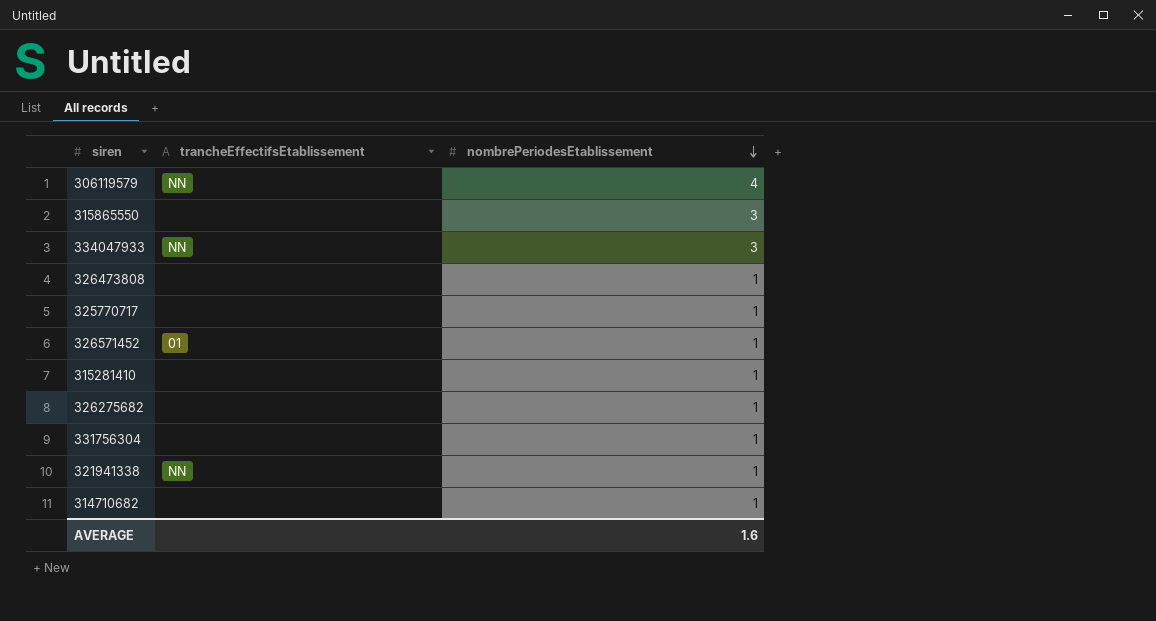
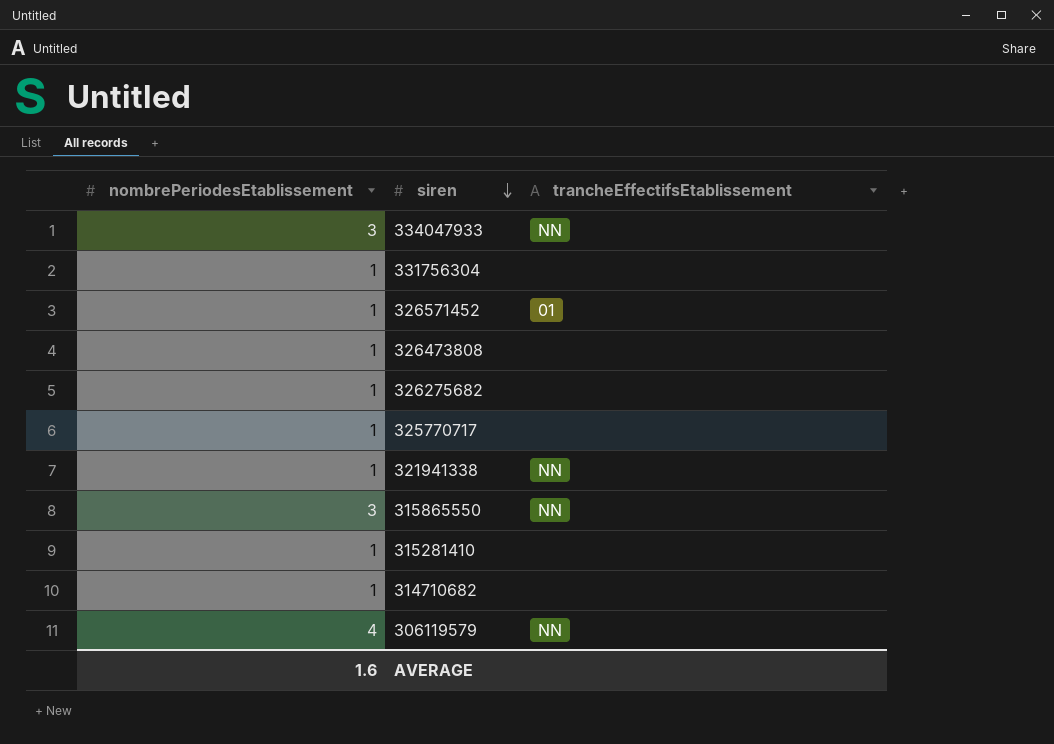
row order: nombrePeriodesEtablissement descending -> siren descending
column nombrePeriodesEtablissement | position: 3 -> 1
315865550 | trancheEffectifsEtablissement: none -> NN

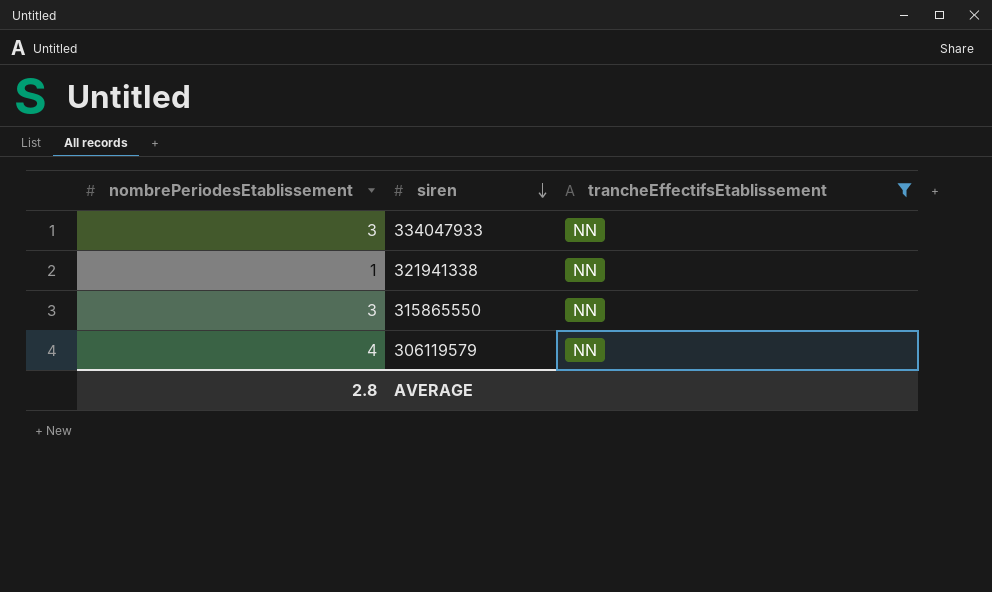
filter: none -> trancheEffectifsEtablissement = NN
AVERAGE | nombrePeriodesEtablissement: 1.6 -> 2.8

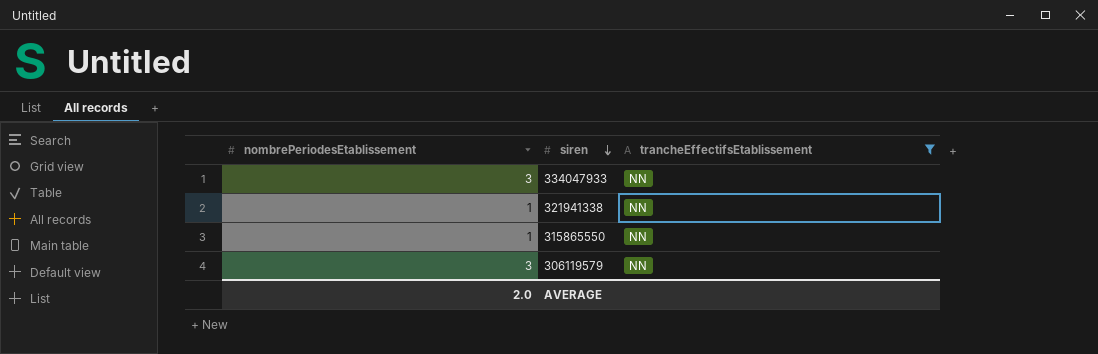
315865550 | nombrePeriodesEtablissement: 3 -> 1
306119579 | nombrePeriodesEtablissement: 4 -> 3
AVERAGE | nombrePeriodesEtablissement: 2.8 -> 2.0

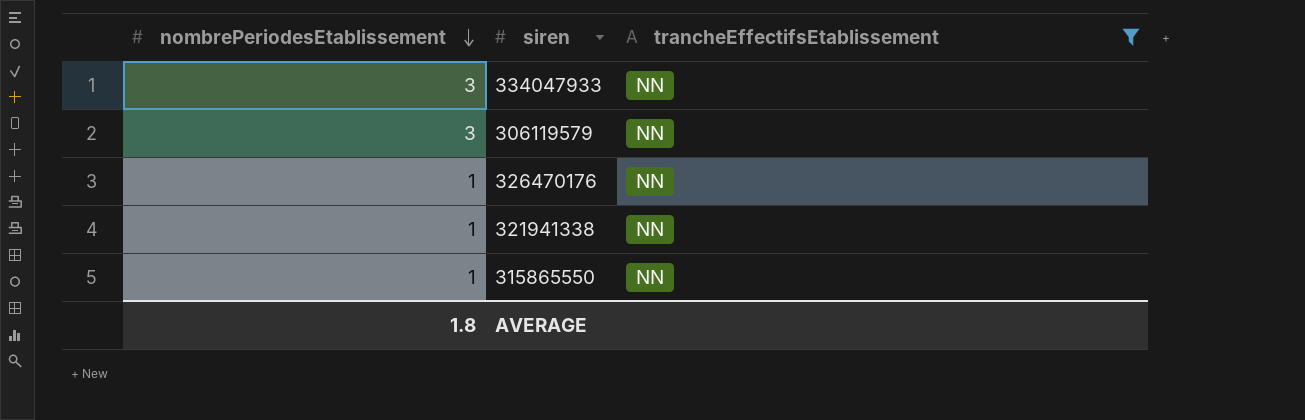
row order: siren descending -> nombrePeriodesEtablissement descending
row 326470176: none -> 1 | NN
AVERAGE | nombrePeriodesEtablissement: 2.0 -> 1.8

